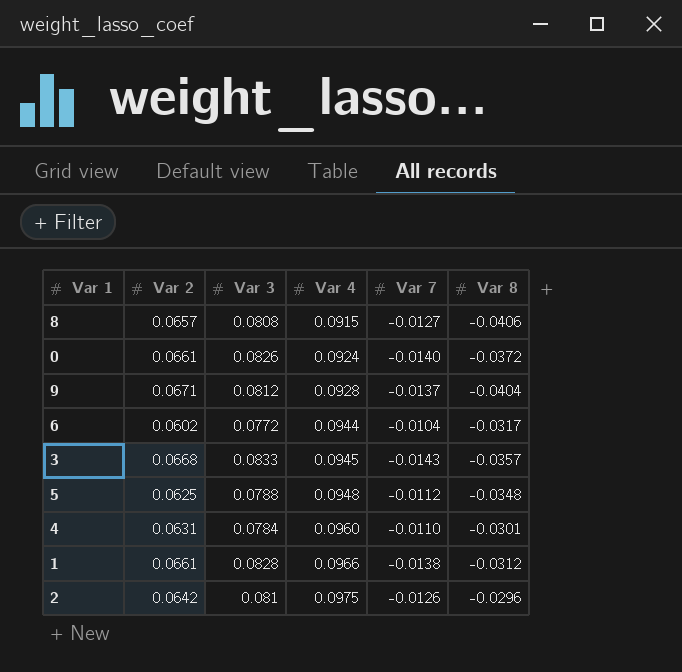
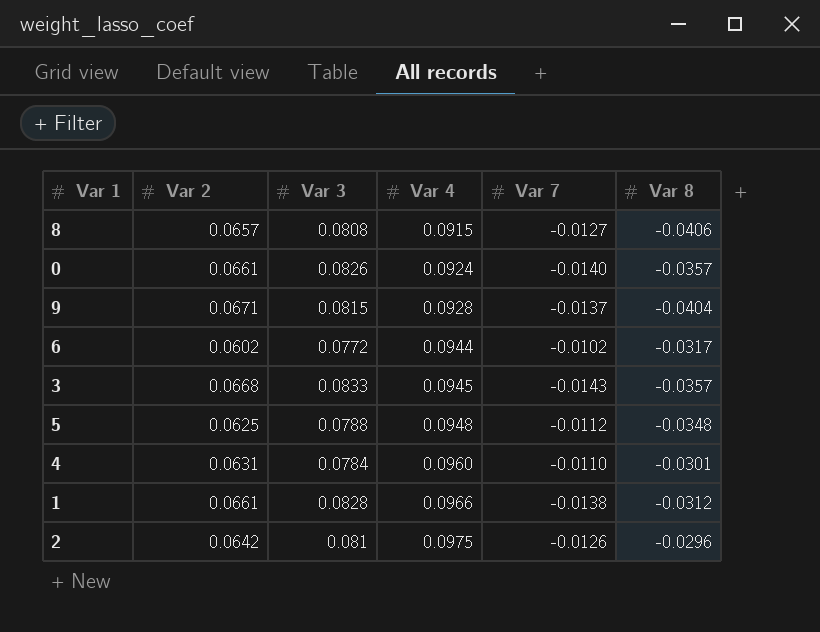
0 | Var 8: -0.0372 -> -0.0357
9 | Var 3: 0.0812 -> 0.0815
6 | Var 7: -0.0104 -> -0.0102

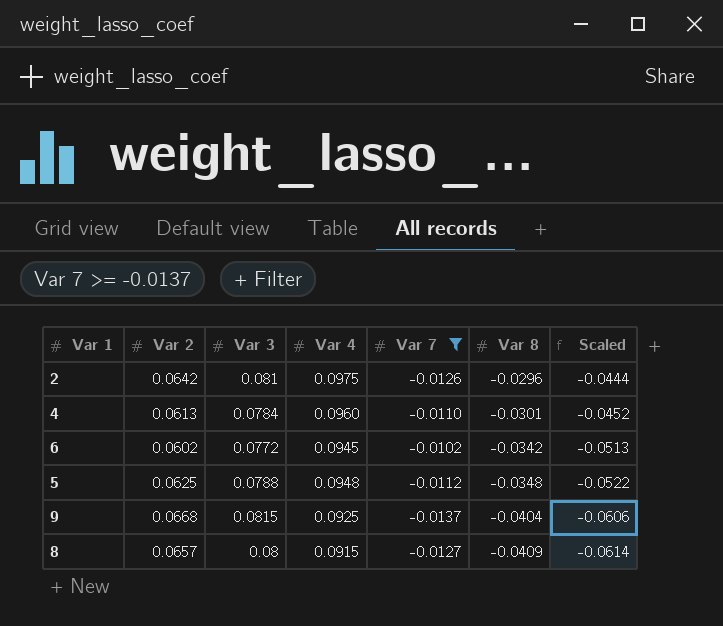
filter: none -> Var 7 >= -0.0137
row order: Var 4 ascending -> Var 8 descending
column Scaled | formula: none -> [Var 8] * 1.5
4 | Var 2: 0.0631 -> 0.0613
6 | Var 4: 0.0944 -> 0.0945
6 | Var 8: -0.0317 -> -0.0342
9 | Var 2: 0.0671 -> 0.0668
9 | Var 4: 0.0928 -> 0.0925
8 | Var 3: 0.0808 -> 0.08
8 | Var 8: -0.0406 -> -0.0409

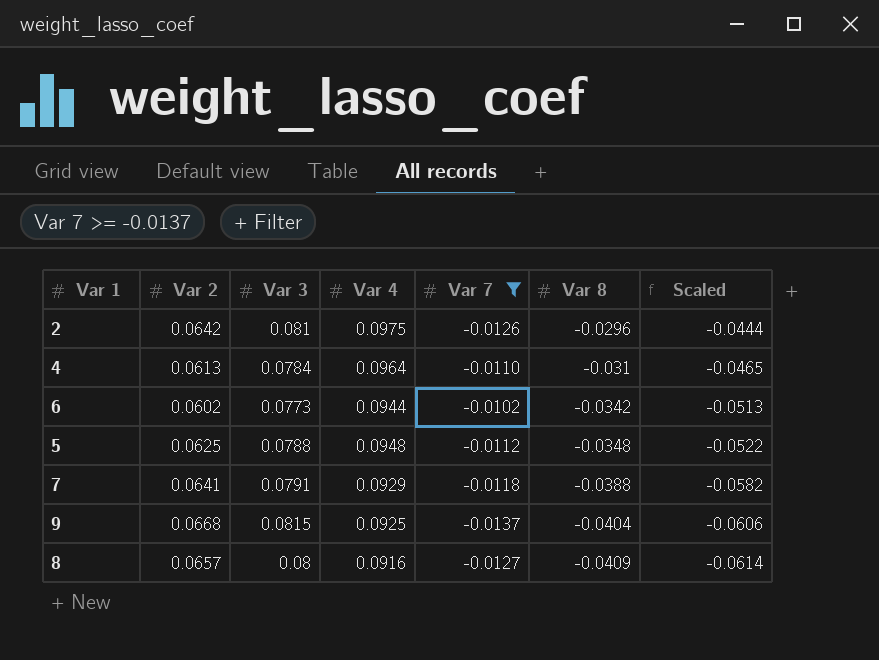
4 | Var 4: 0.0960 -> 0.0964
4 | Var 8: -0.0301 -> -0.031
4 | Scaled: -0.0452 -> -0.0465
6 | Var 3: 0.0772 -> 0.0773
6 | Var 4: 0.0945 -> 0.0944
row 7: none -> 0.0641 | 0.0791 | 0.0929 | -0.0118 | -0.0388 | -0.0582
8 | Var 4: 0.0915 -> 0.0916

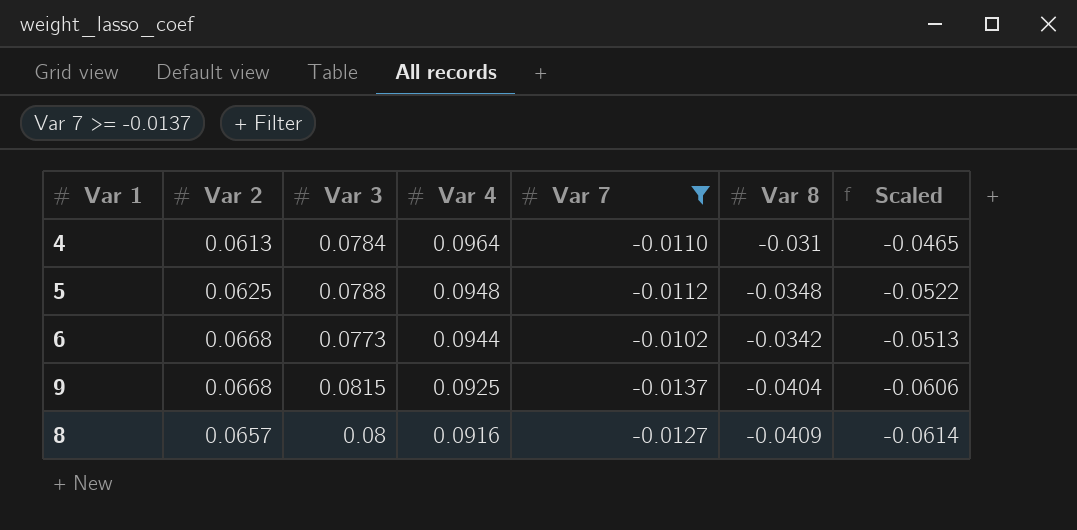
row order: Var 8 descending -> Var 4 descending
row 2: 0.0642 | 0.081 | 0.0975 | -0.0126 | -0.0296 | -0.0444 -> none
row 7: 0.0641 | 0.0791 | 0.0929 | -0.0118 | -0.0388 | -0.0582 -> none
6 | Var 2: 0.0602 -> 0.0668

